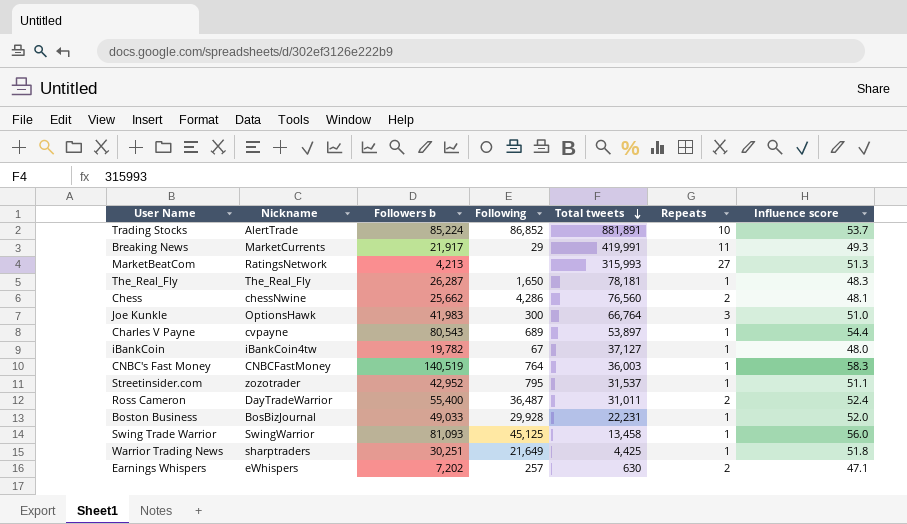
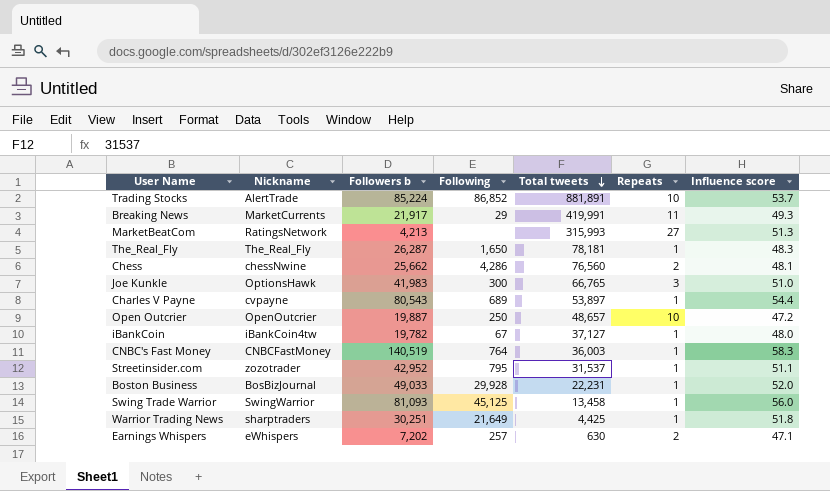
row Ross Cameron: DayTradeWarrior | 55,400 | 36,487 | 31,011 | 2 | 52.4 -> none
Joe Kunkle | Total tweets: 66,764 -> 66,765
row Open Outcrier: none -> OpenOutcrier | 19,887 | 250 | 48,657 | 10 | 47.2

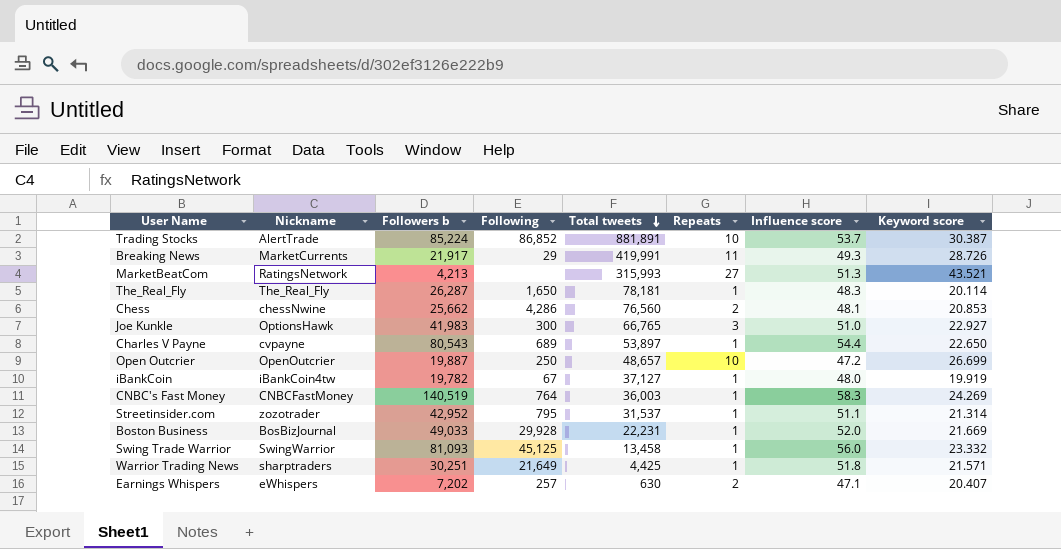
column Keyword score | position: none -> 8

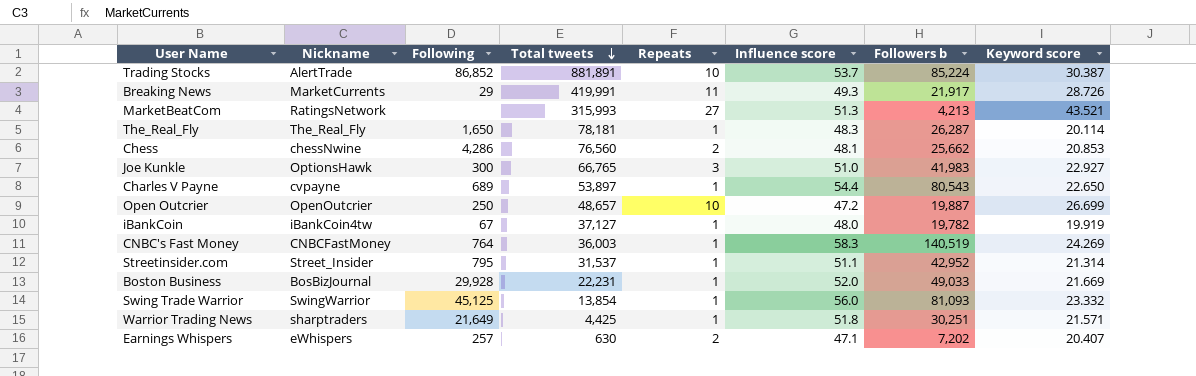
column Followers b | position: 3 -> 7
Streetinsider.com | Nickname: zozotrader -> Street_Insider
Swing Trade Warrior | Total tweets: 13,458 -> 13,854

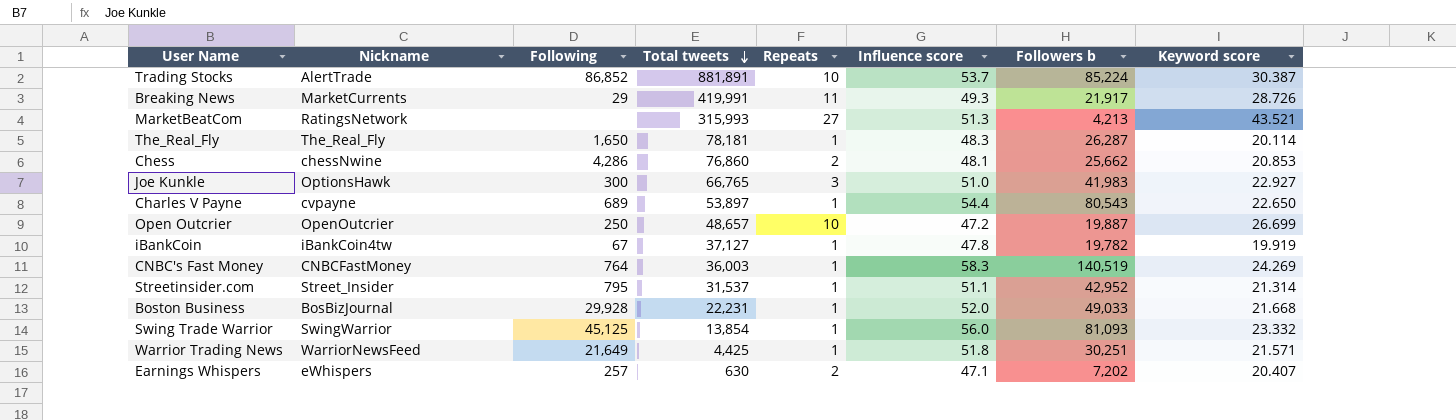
Chess | Total tweets: 76,560 -> 76,860
iBankCoin | Influence score: 48.0 -> 47.8
Boston Business | Keyword score: 21.669 -> 21.668
Warrior Trading News | Nickname: sharptraders -> WarriorNewsFeed

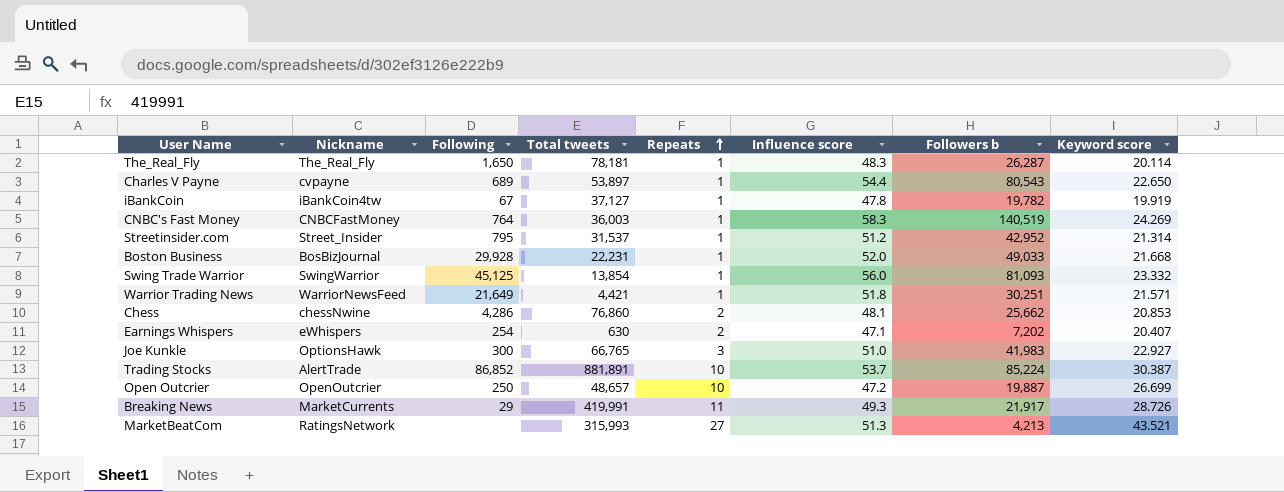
row order: Total tweets descending -> Repeats ascending
Streetinsider.com | Influence score: 51.1 -> 51.2
Warrior Trading News | Total tweets: 4,425 -> 4,421
Earnings Whispers | Following: 257 -> 254

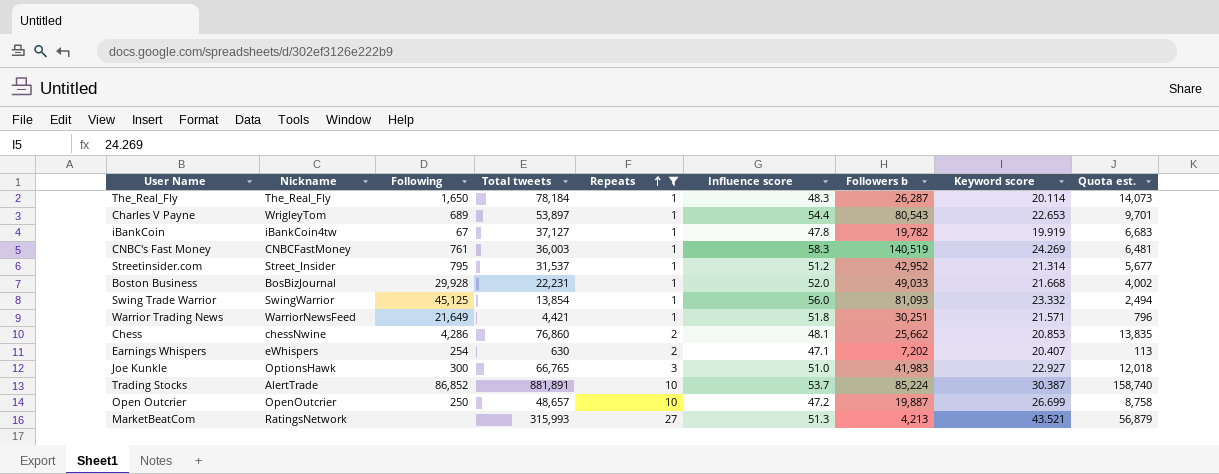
filter: none -> Repeats != 11
column Quota est. | formula: none -> [Total tweets] * 0.18
The_Real_Fly | Total tweets: 78,181 -> 78,184
Charles V Payne | Nickname: cvpayne -> WrigleyTom
Charles V Payne | Keyword score: 22.650 -> 22.653
CNBC's Fast Money | Following: 764 -> 761

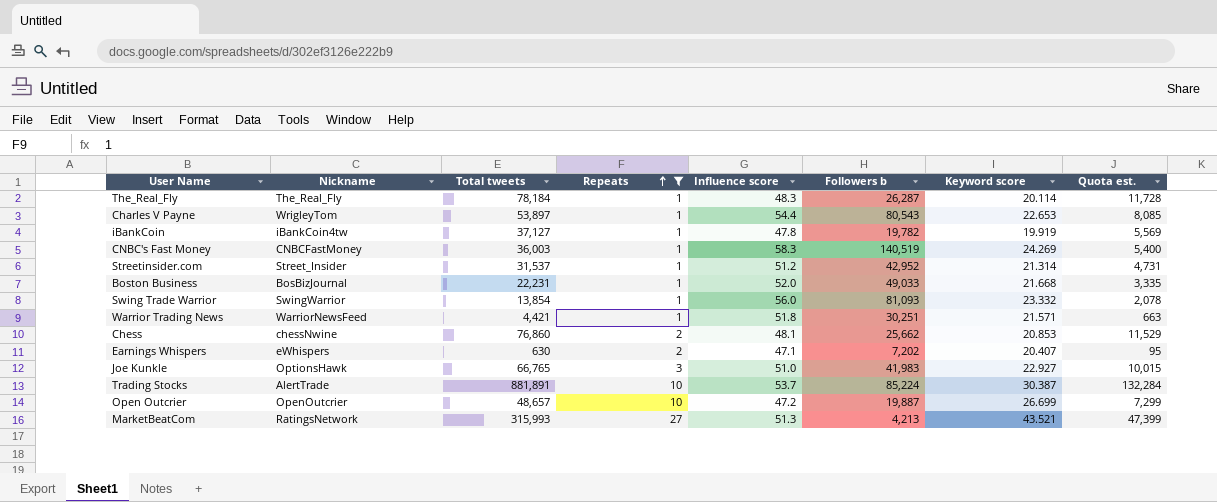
column Following | position: 3 -> none
column Quota est. | formula: [Total tweets] * 0.18 -> [Total tweets] * 0.15

